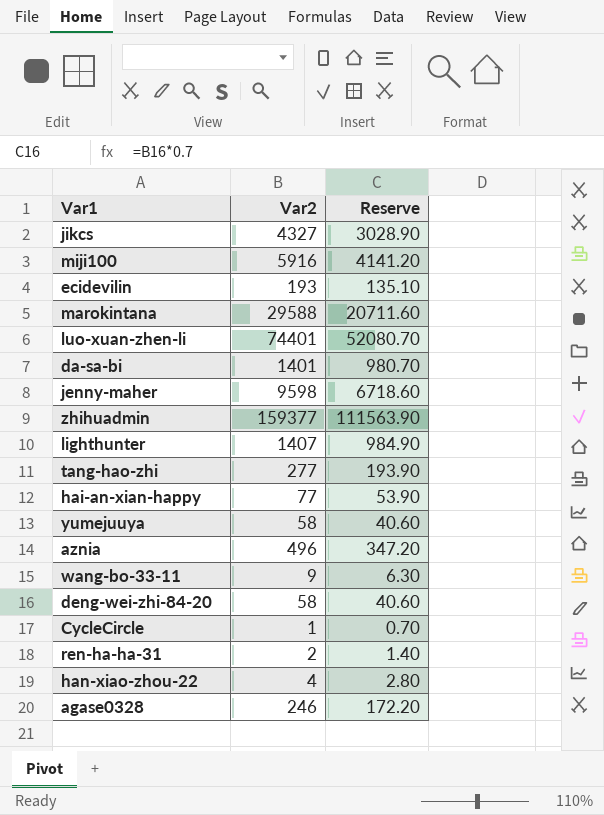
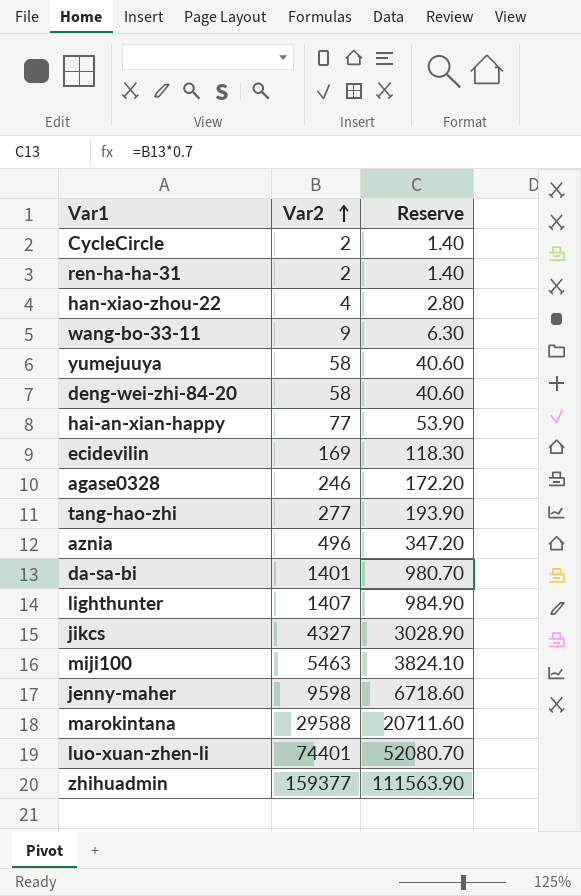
row order: none -> Var2 ascending
CycleCircle | Var2: 1 -> 2
CycleCircle | Reserve: 0.70 -> 1.40
ecidevilin | Var2: 193 -> 169
ecidevilin | Reserve: 135.10 -> 118.30
miji100 | Var2: 5916 -> 5463
miji100 | Reserve: 4141.20 -> 3824.10

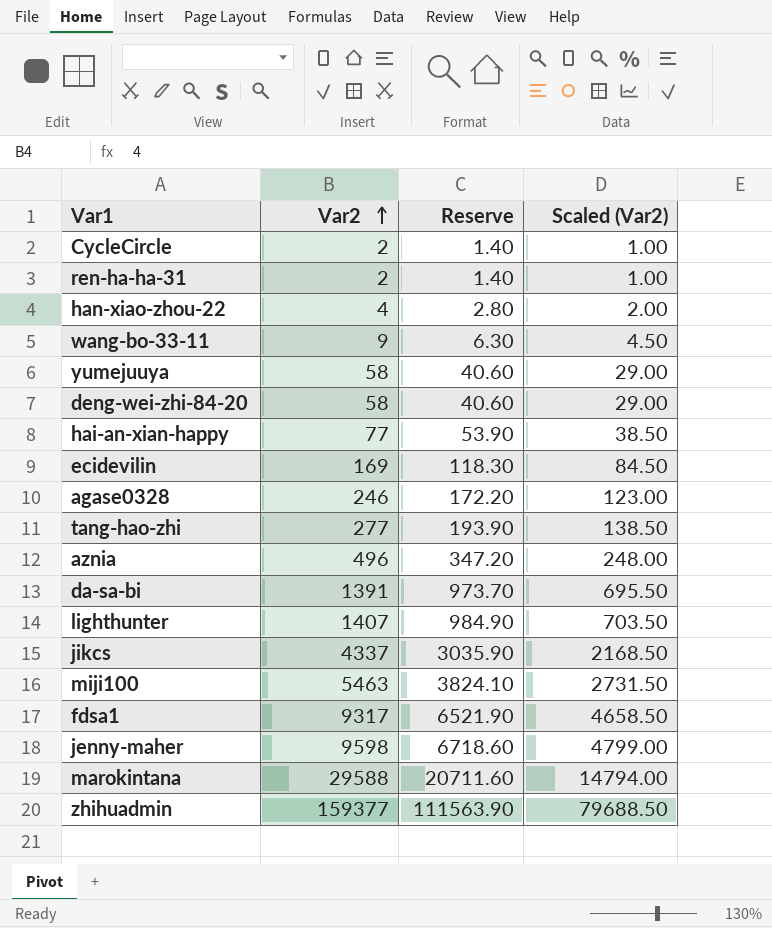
column Scaled (Var2) | formula: none -> [Var2] * 0.5
row luo-xuan-zhen-li: 74401 | 52080.70 -> none
da-sa-bi | Var2: 1401 -> 1391
da-sa-bi | Reserve: 980.70 -> 973.70
jikcs | Var2: 4327 -> 4337
jikcs | Reserve: 3028.90 -> 3035.90
row fdsa1: none -> 9317 | 6521.90 | 4658.50

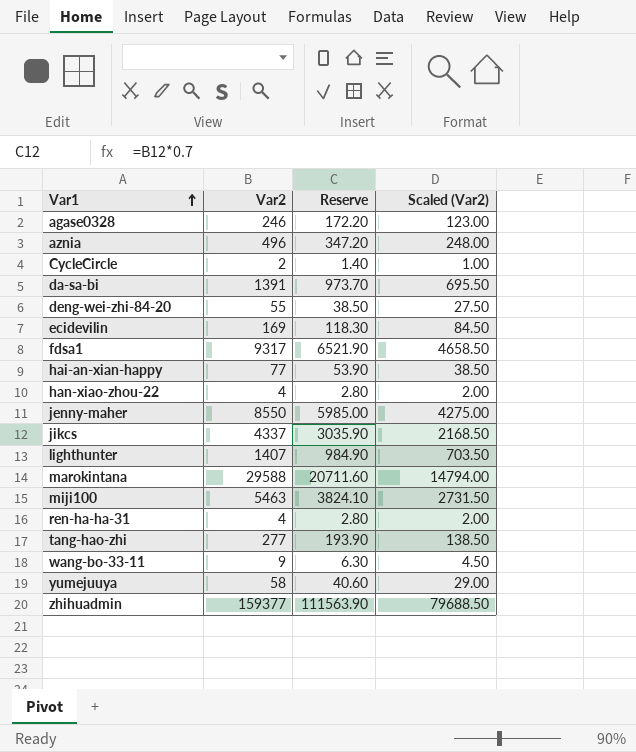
row order: Var2 ascending -> Var1 ascending
deng-wei-zhi-84-20 | Var2: 58 -> 55
deng-wei-zhi-84-20 | Reserve: 40.60 -> 38.50
deng-wei-zhi-84-20 | Scaled (Var2): 29.00 -> 27.50
jenny-maher | Var2: 9598 -> 8550
jenny-maher | Reserve: 6718.60 -> 5985.00
jenny-maher | Scaled (Var2): 4799.00 -> 4275.00
ren-ha-ha-31 | Var2: 2 -> 4
ren-ha-ha-31 | Reserve: 1.40 -> 2.80
ren-ha-ha-31 | Scaled (Var2): 1.00 -> 2.00

